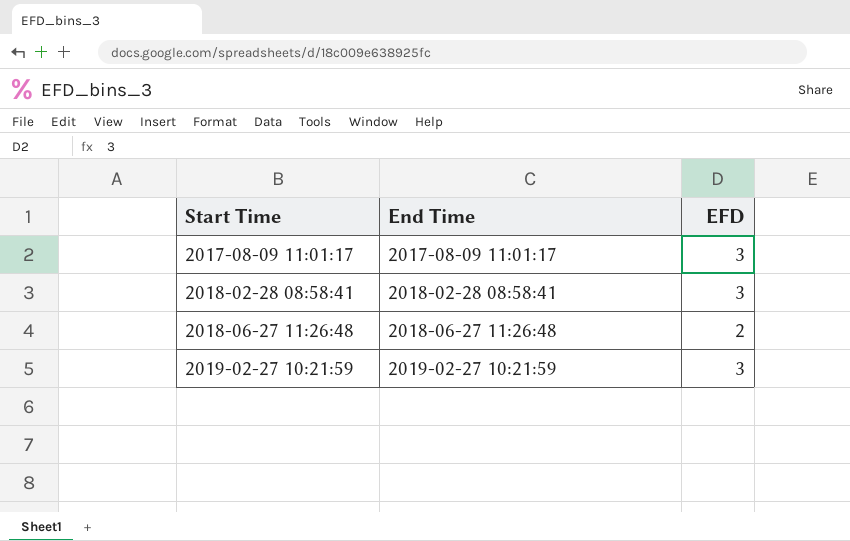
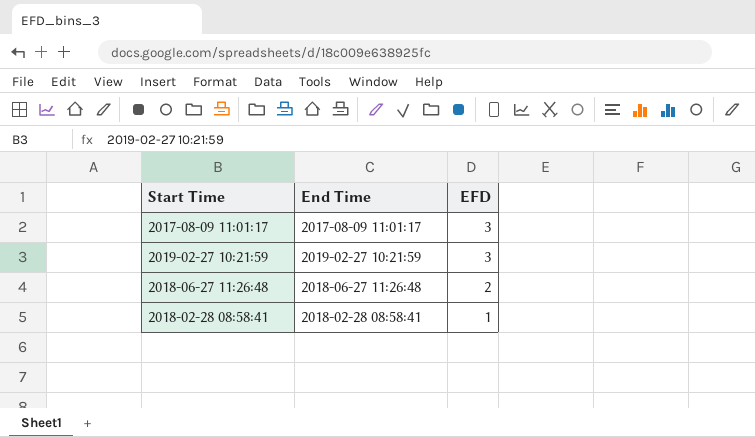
row order: Start Time ascending -> EFD descending
2018-02-28 08:58:41 | EFD: 3 -> 1

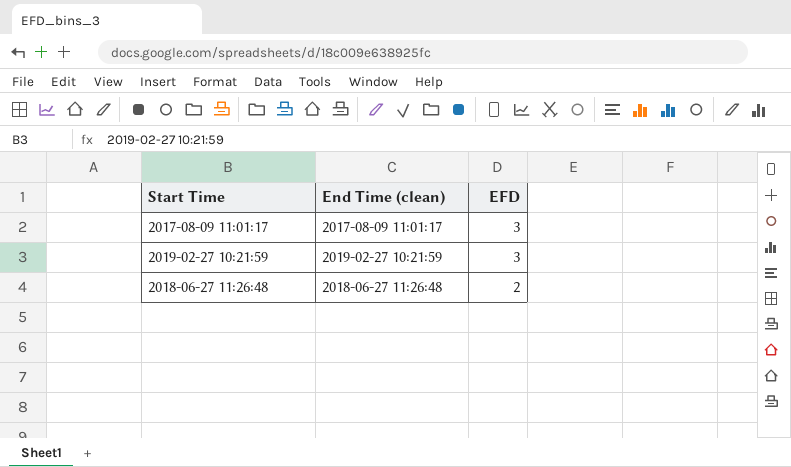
column name: End Time -> End Time (clean)
row 2018-02-28 08:58:41: 2018-02-28 08:58:41 | 1 -> none

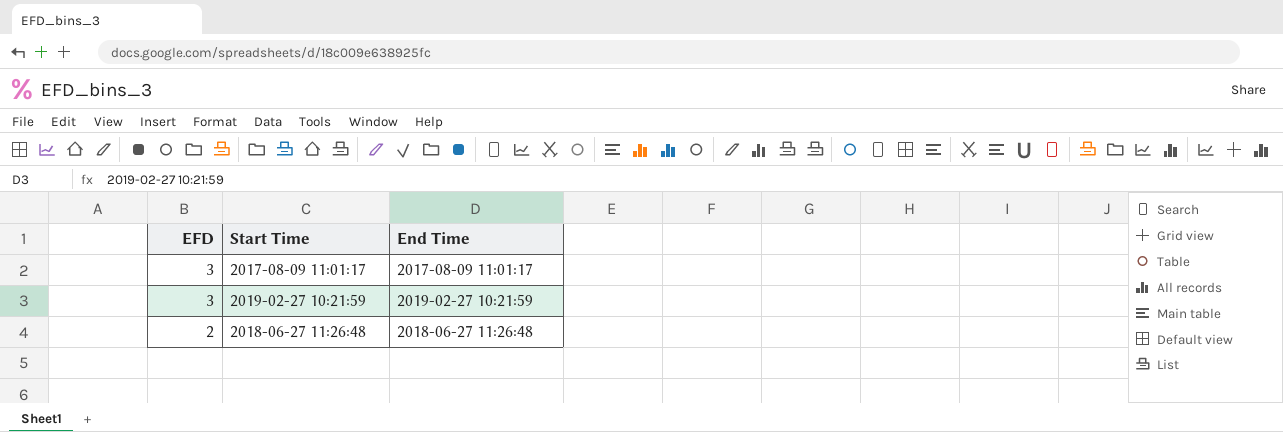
column EFD | position: 3 -> 1
column name: End Time (clean) -> End Time

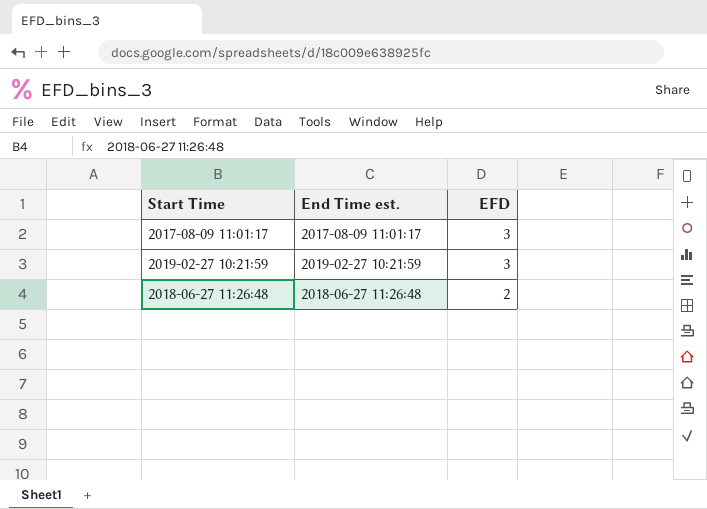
column name: End Time -> End Time est.
column EFD | position: 1 -> 3

